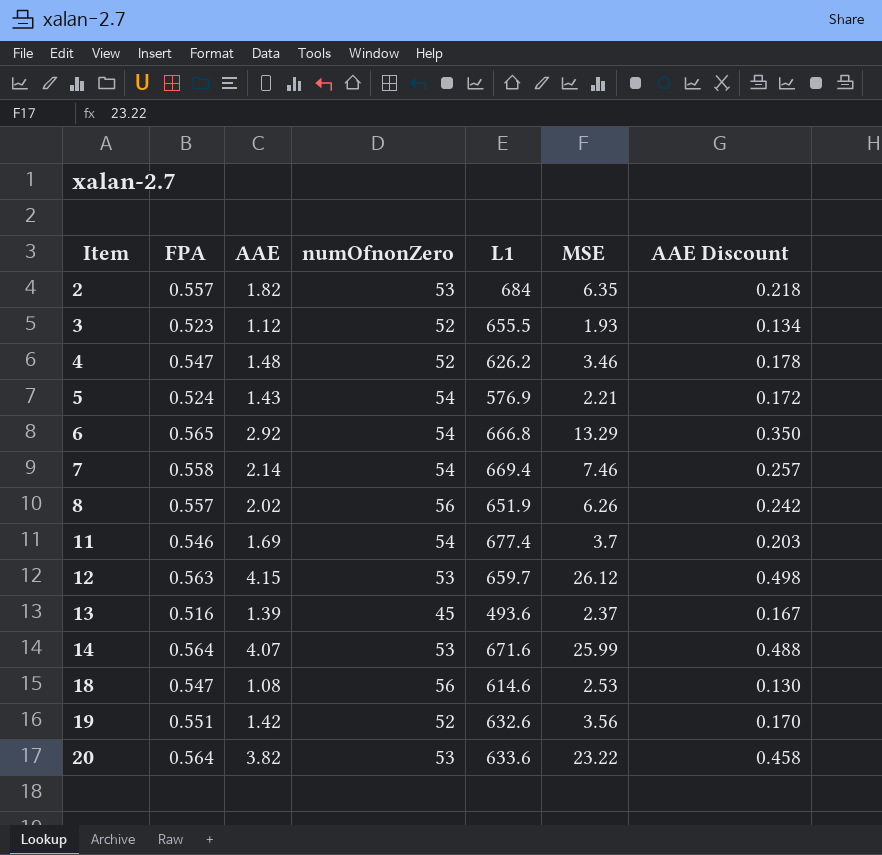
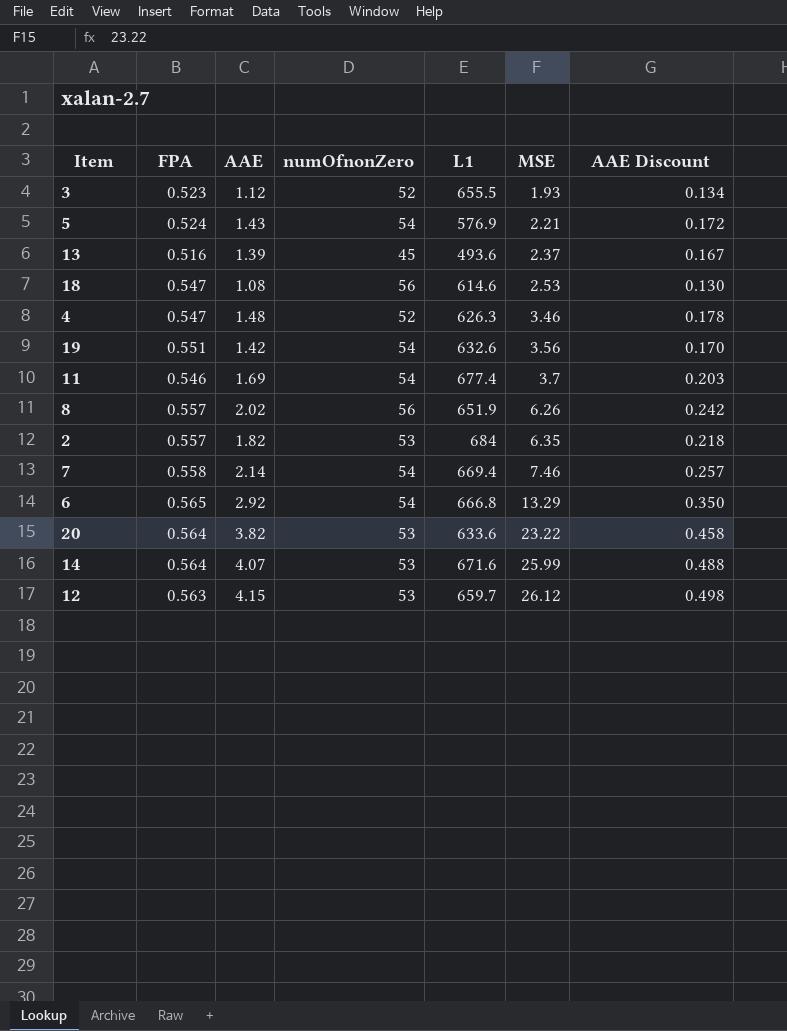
row order: Item ascending -> MSE ascending
4 | L1: 626.2 -> 626.3
19 | numOfnonZero: 52 -> 54

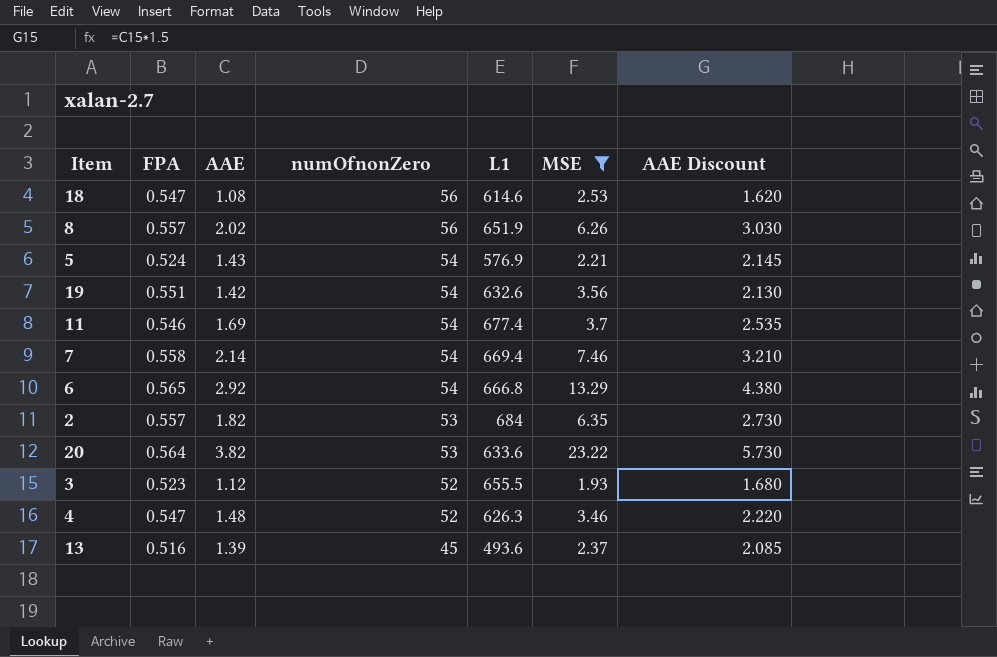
filter: none -> MSE <= 23.22
row order: MSE ascending -> numOfnonZero descending
column AAE Discount | formula: [AAE] * 0.12 -> [AAE] * 1.5

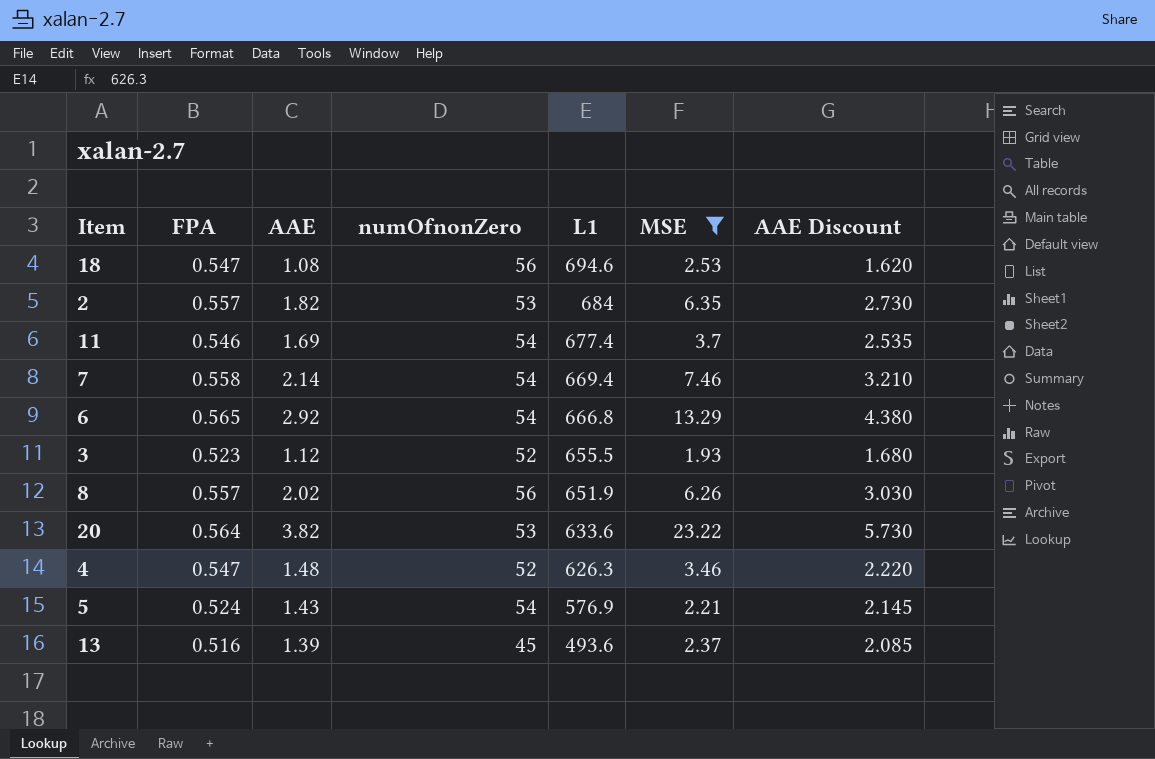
row order: numOfnonZero descending -> L1 descending
row 19: 0.551 | 1.42 | 54 | 632.6 | 3.56 | 2.130 -> none
18 | L1: 614.6 -> 694.6

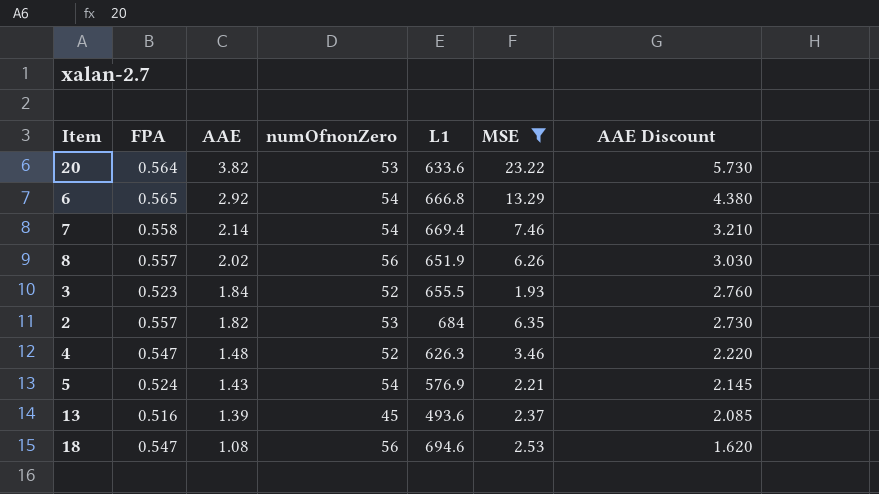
row order: L1 descending -> AAE descending
row 11: 0.546 | 1.69 | 54 | 677.4 | 3.7 | 2.535 -> none
3 | AAE: 1.12 -> 1.84
3 | AAE Discount: 1.680 -> 2.760

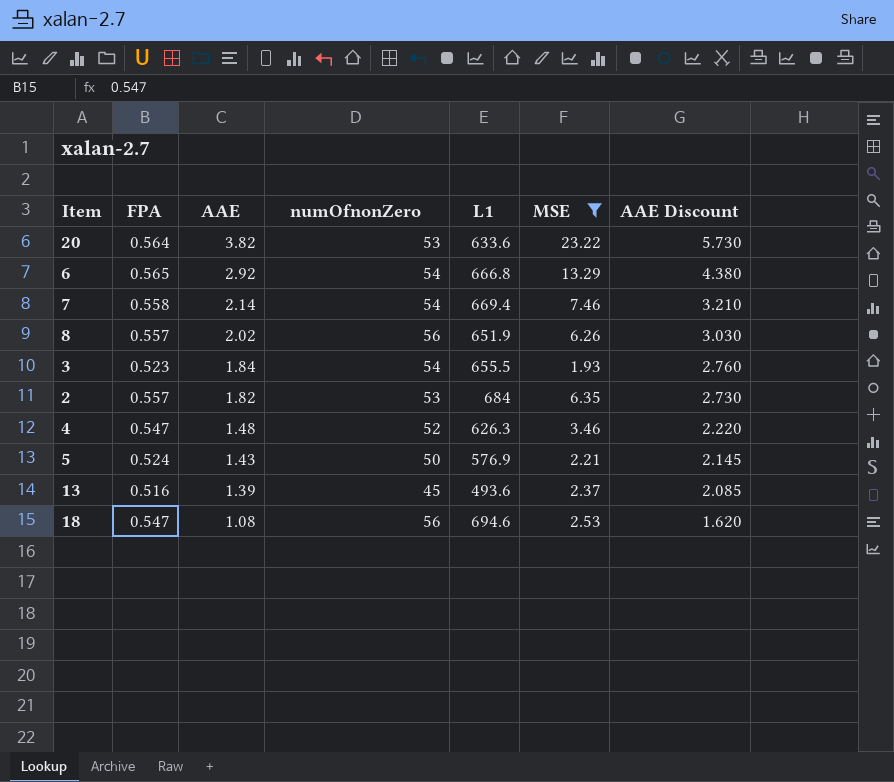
3 | numOfnonZero: 52 -> 54
5 | numOfnonZero: 54 -> 50

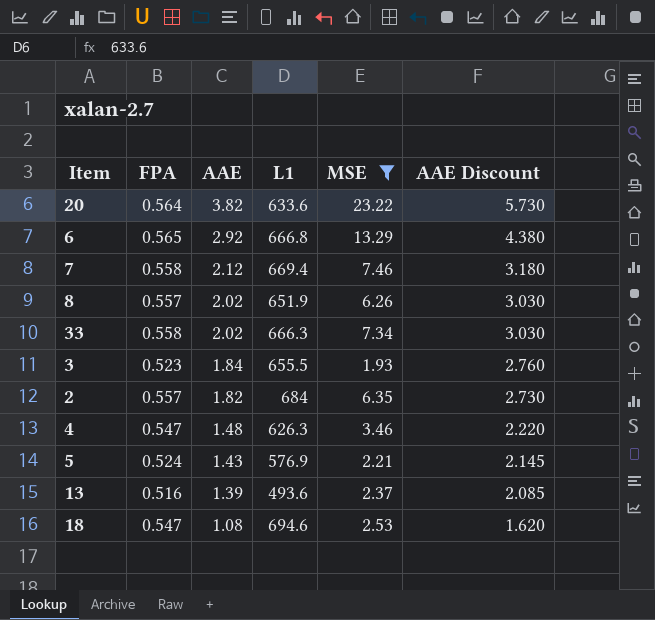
column numOfnonZero | position: 4 -> none
7 | AAE: 2.14 -> 2.12
7 | AAE Discount: 3.210 -> 3.180
row 33: none -> 0.558 | 2.02 | 666.3 | 7.34 | 3.030

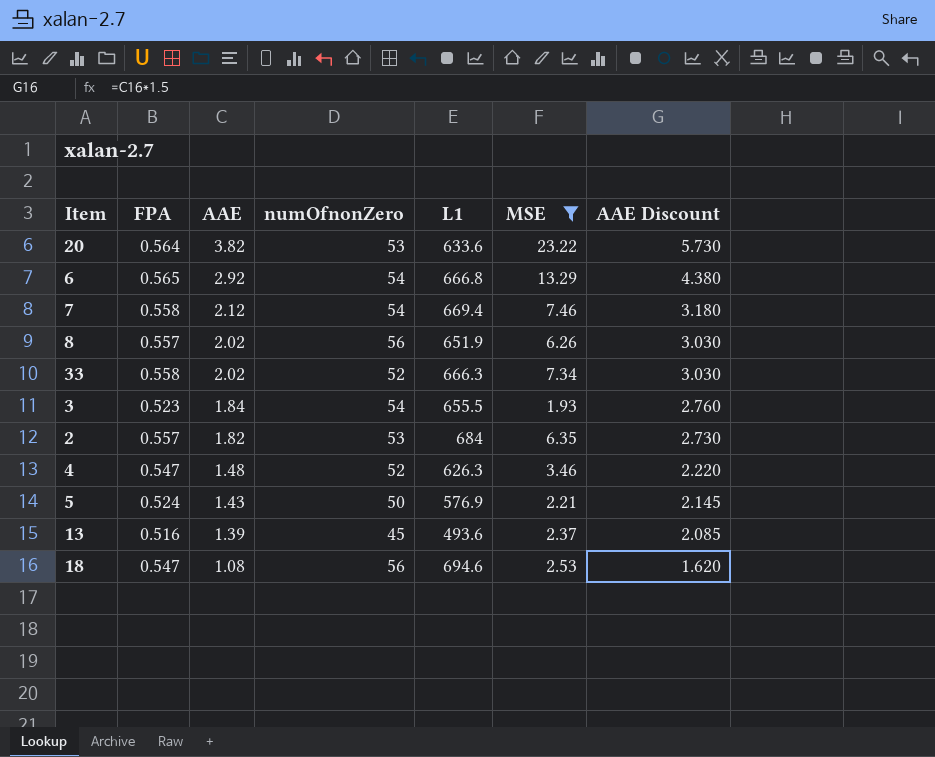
column numOfnonZero | position: none -> 4

